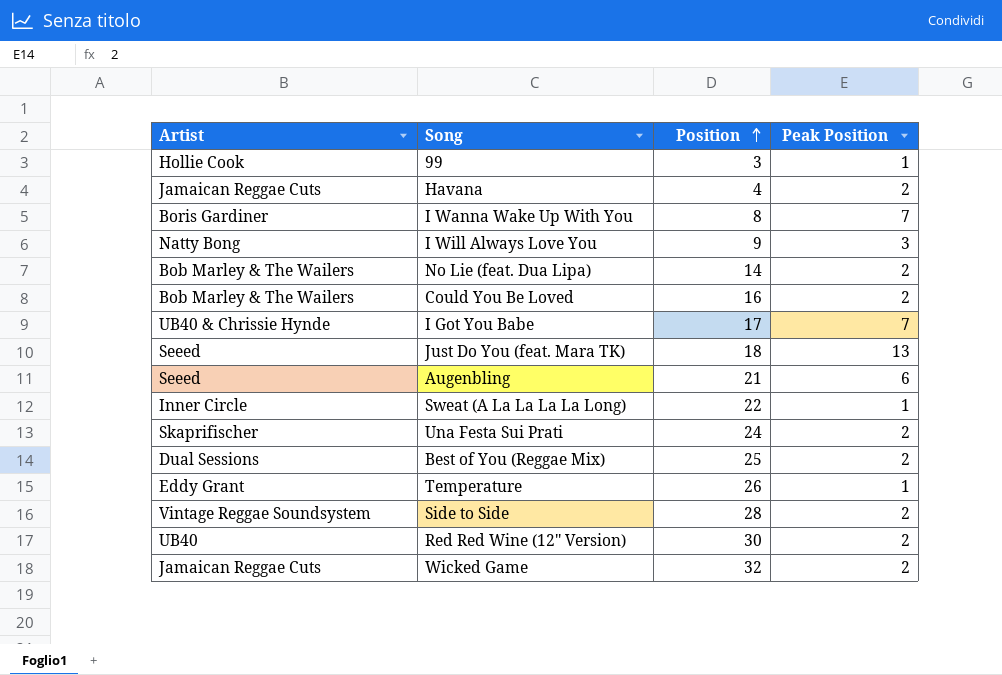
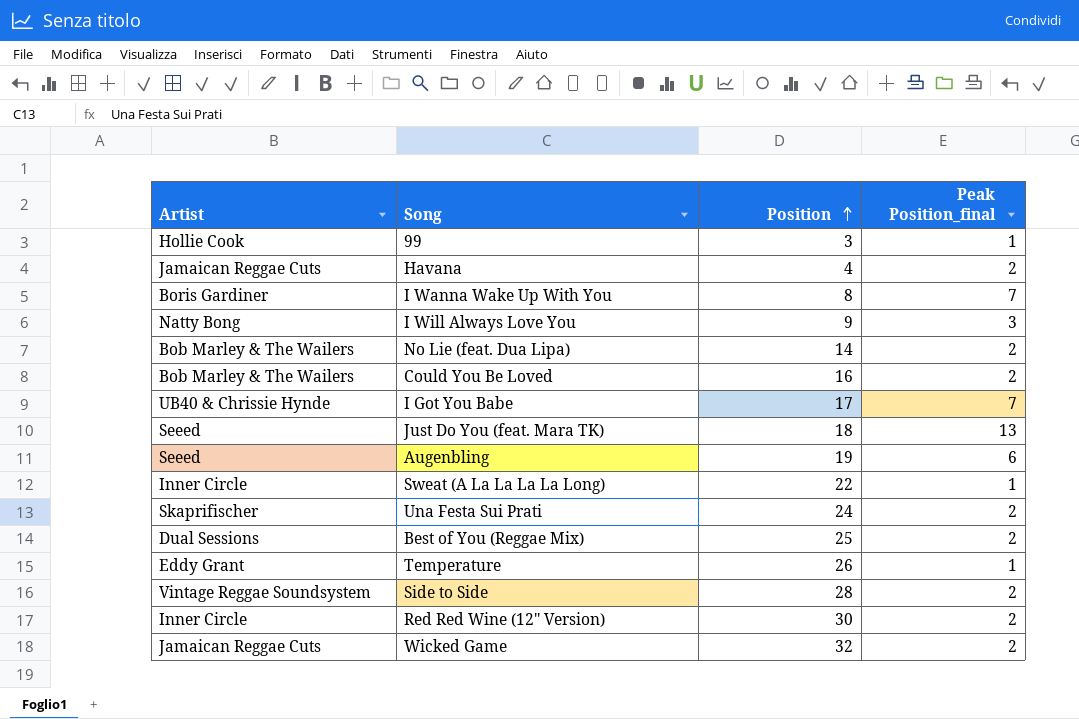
column name: Peak Position -> Peak Position_final
Augenbling | Position: 21 -> 19
Red Red Wine (12'' Version) | Artist: UB40 -> Inner Circle

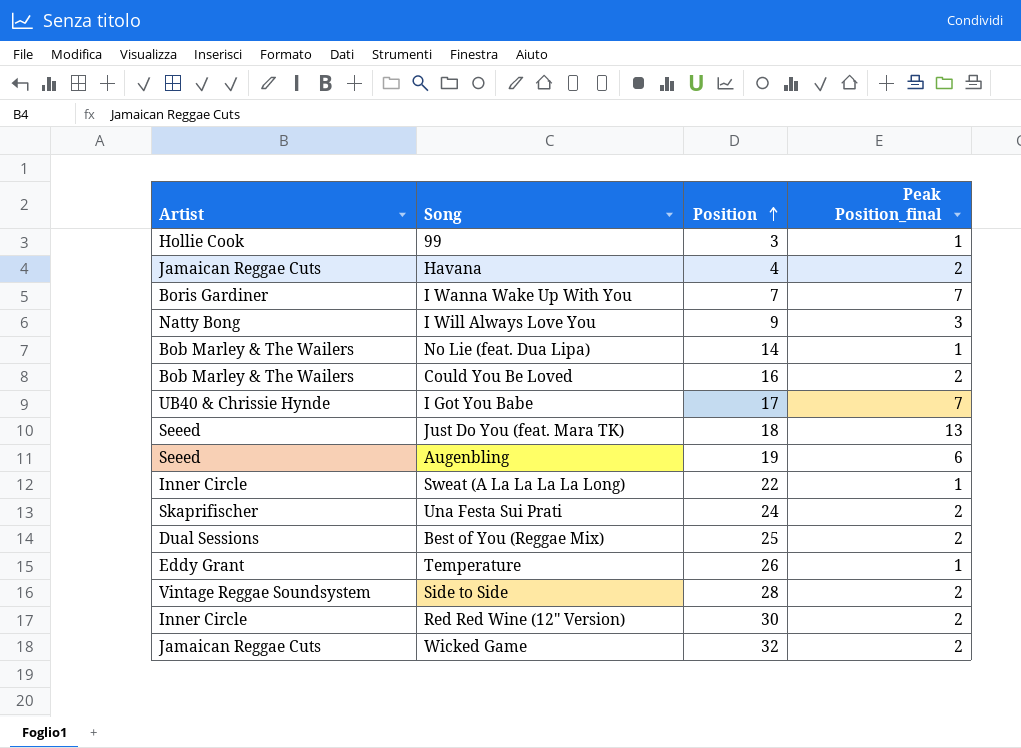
I Wanna Wake Up With You | Position: 8 -> 7
No Lie (feat. Dua Lipa) | Peak Position_final: 2 -> 1

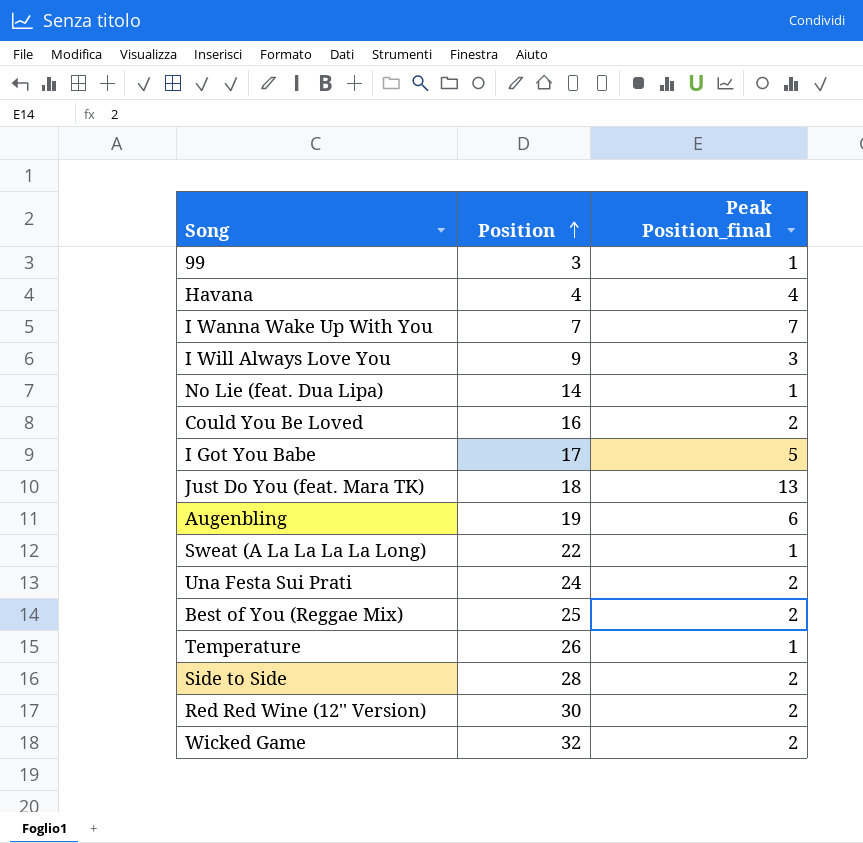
column Artist | position: 1 -> none
Havana | Peak Position_final: 2 -> 4
I Got You Babe | Peak Position_final: 7 -> 5

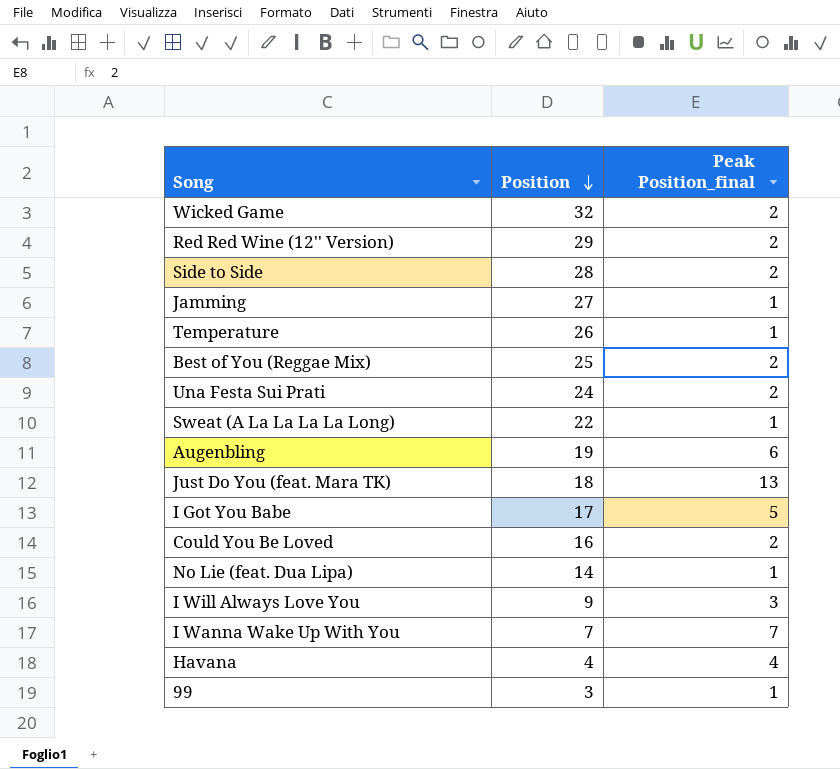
row order: Position ascending -> Position descending
Red Red Wine (12'' Version) | Position: 30 -> 29
row Jamming: none -> 27 | 1

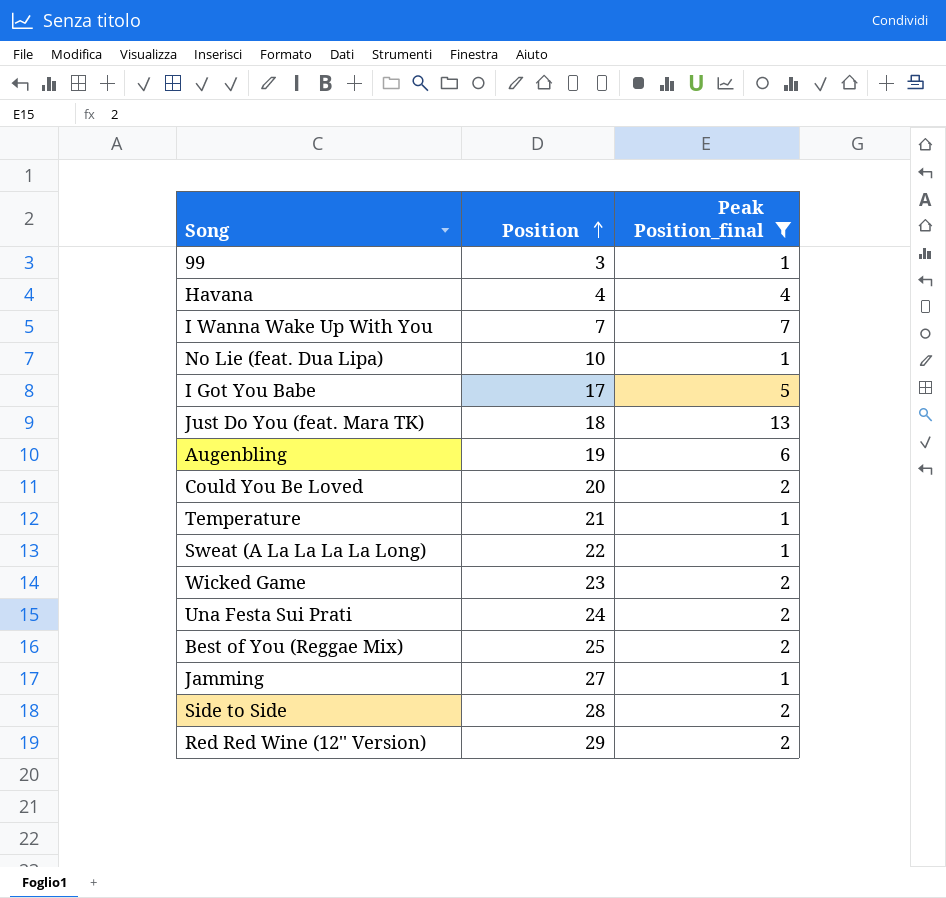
filter: none -> Peak Position_final != 3
row order: Position descending -> Position ascending
No Lie (feat. Dua Lipa) | Position: 14 -> 10
Could You Be Loved | Position: 16 -> 20
Temperature | Position: 26 -> 21
Wicked Game | Position: 32 -> 23

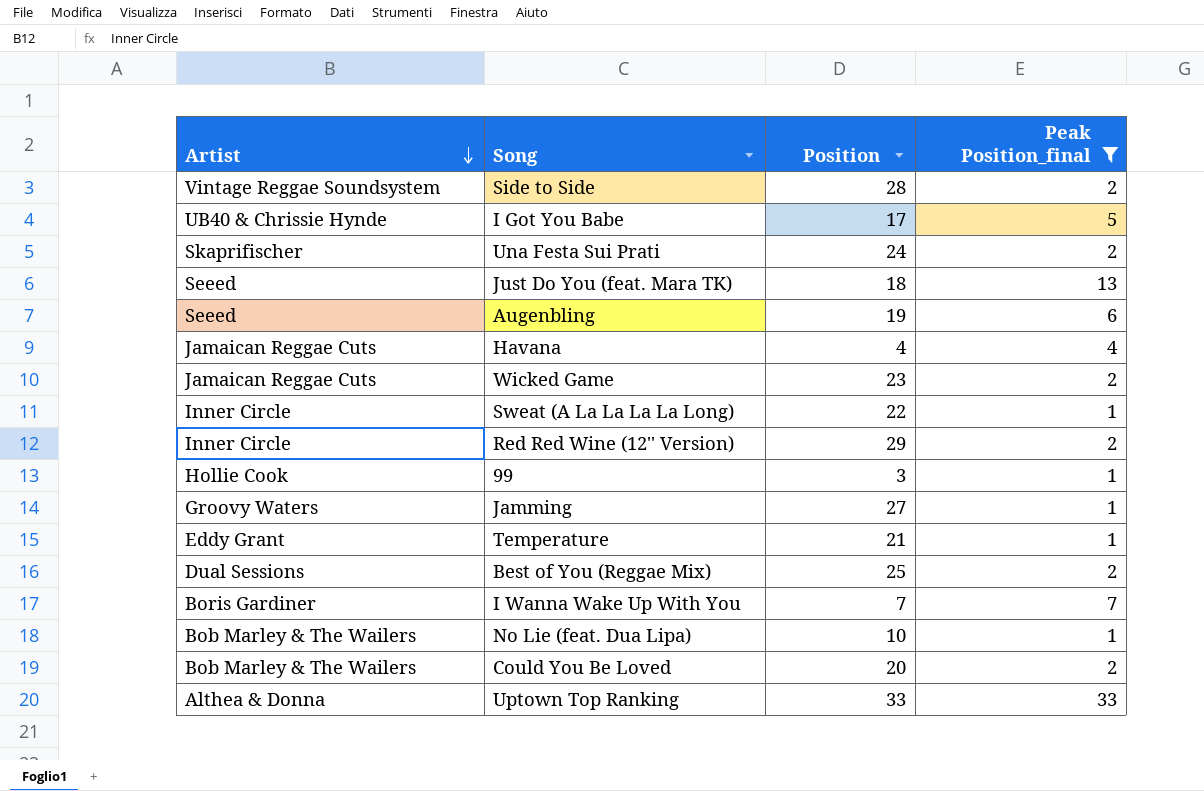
row order: Position ascending -> Artist descending
column Artist | position: none -> 1
row Uptown Top Ranking: none -> Althea & Donna | 33 | 33

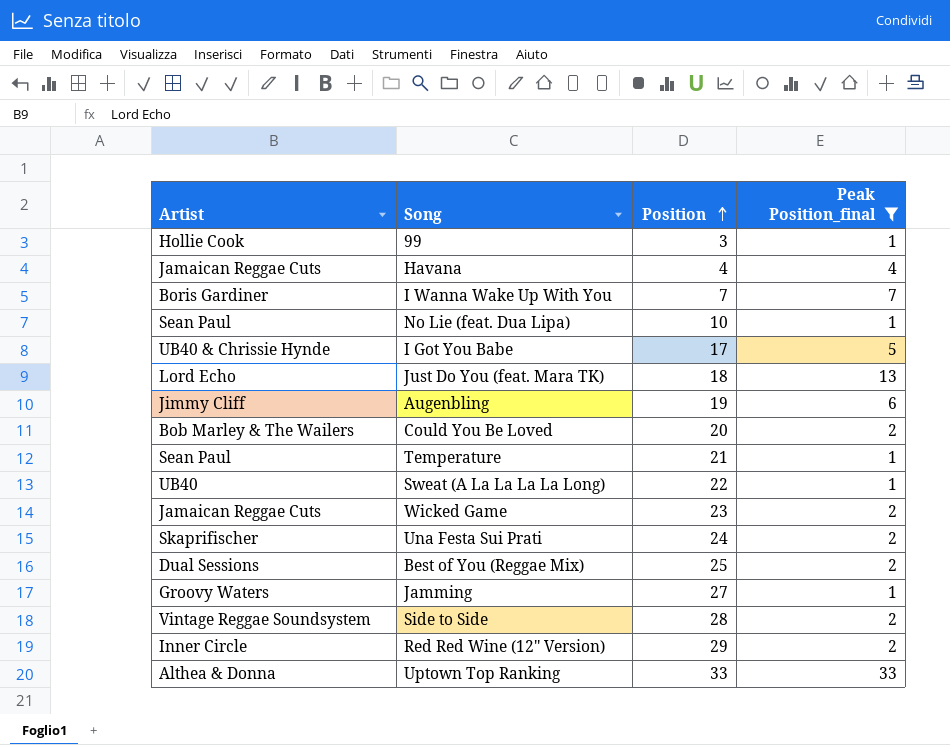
row order: Artist descending -> Position ascending
No Lie (feat. Dua Lipa) | Artist: Bob Marley & The Wailers -> Sean Paul
Just Do You (feat. Mara TK) | Artist: Seeed -> Lord Echo
Augenbling | Artist: Seeed -> Jimmy Cliff
Temperature | Artist: Eddy Grant -> Sean Paul
Sweat (A La La La La Long) | Artist: Inner Circle -> UB40

